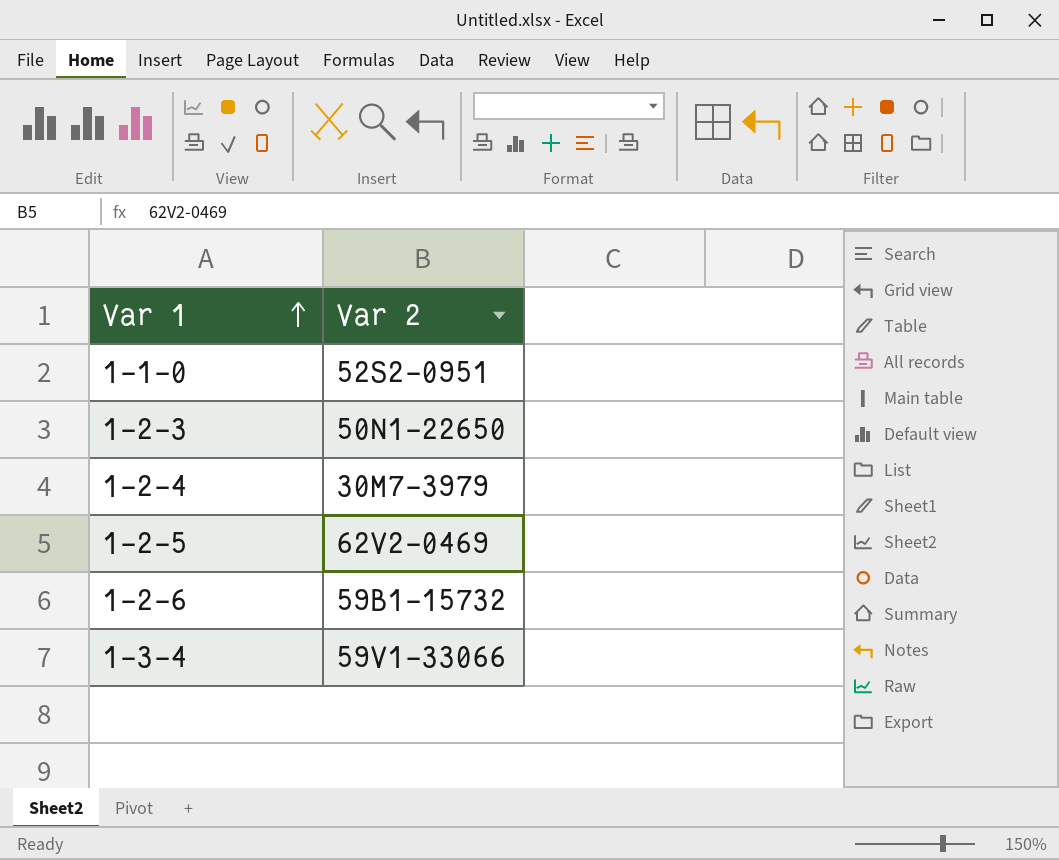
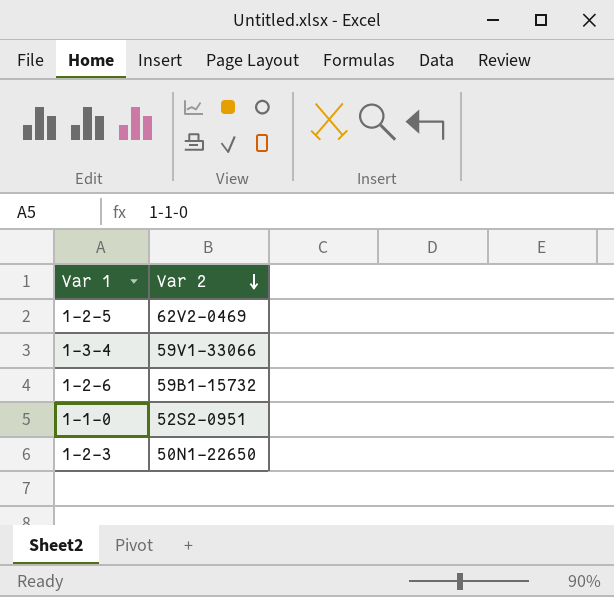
row order: Var 1 ascending -> Var 2 descending
row 1-2-4: 30M7-3979 -> none

